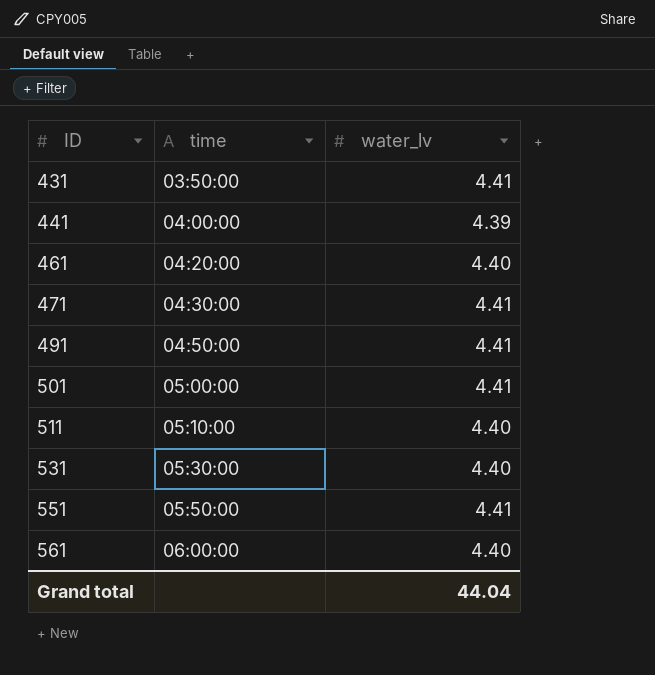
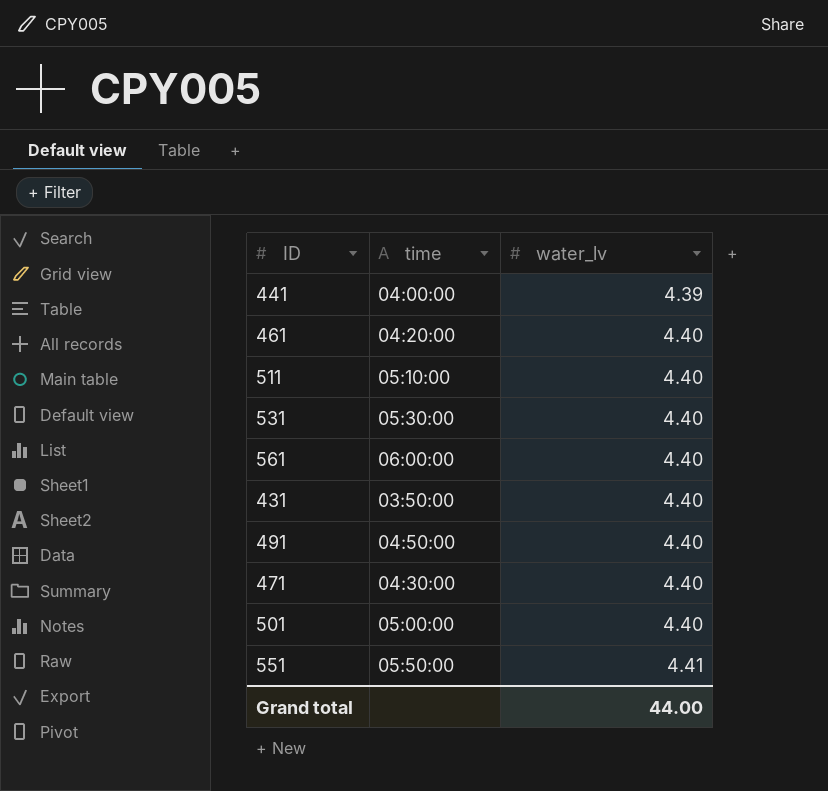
row order: ID ascending -> water_lv ascending
431 | water_lv: 4.41 -> 4.40
491 | water_lv: 4.41 -> 4.40
471 | water_lv: 4.41 -> 4.40
501 | water_lv: 4.41 -> 4.40
Grand total | water_lv: 44.04 -> 44.00

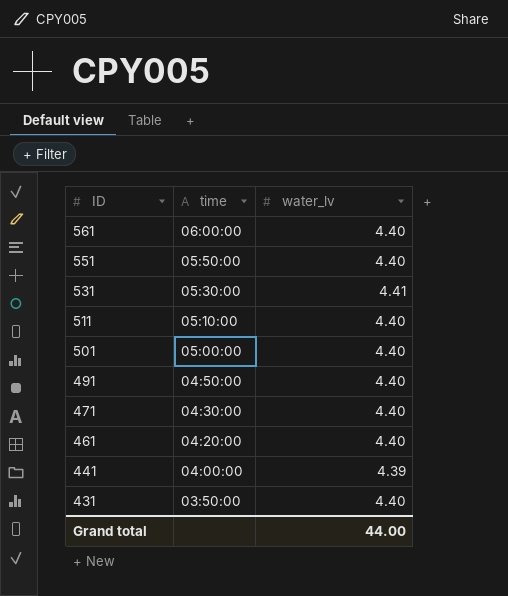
row order: water_lv ascending -> ID descending
551 | water_lv: 4.41 -> 4.40
531 | water_lv: 4.40 -> 4.41

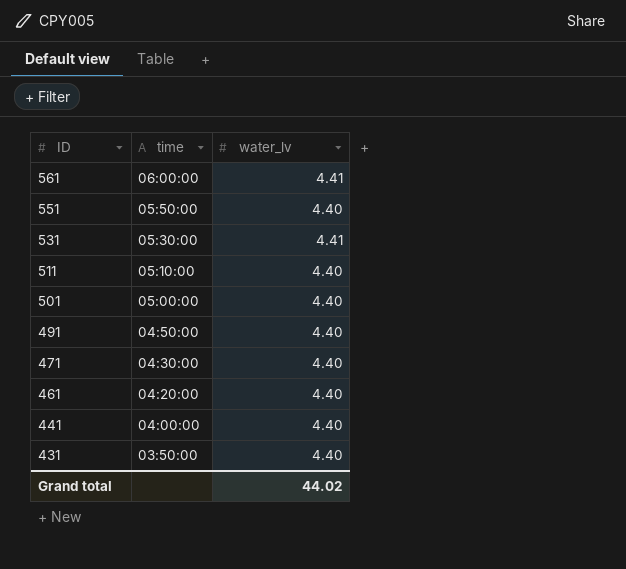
561 | water_lv: 4.40 -> 4.41
441 | water_lv: 4.39 -> 4.40
Grand total | water_lv: 44.00 -> 44.02

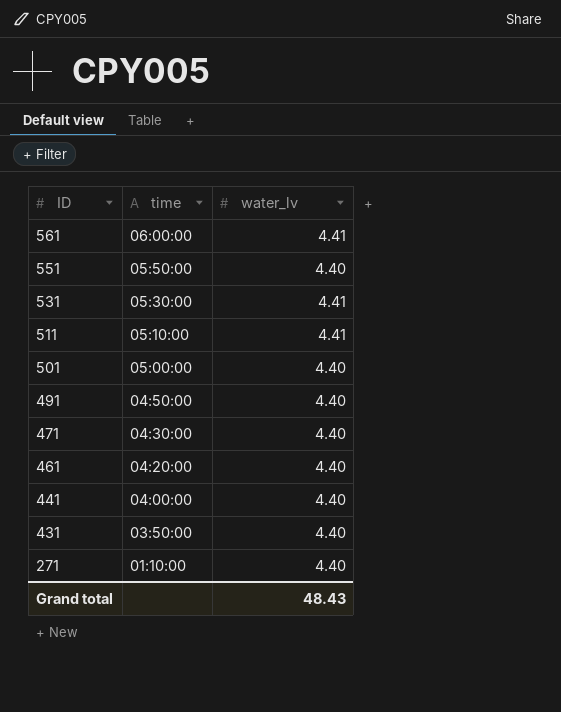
511 | water_lv: 4.40 -> 4.41
row 271: none -> 01:10:00 | 4.40
Grand total | water_lv: 44.02 -> 48.43

